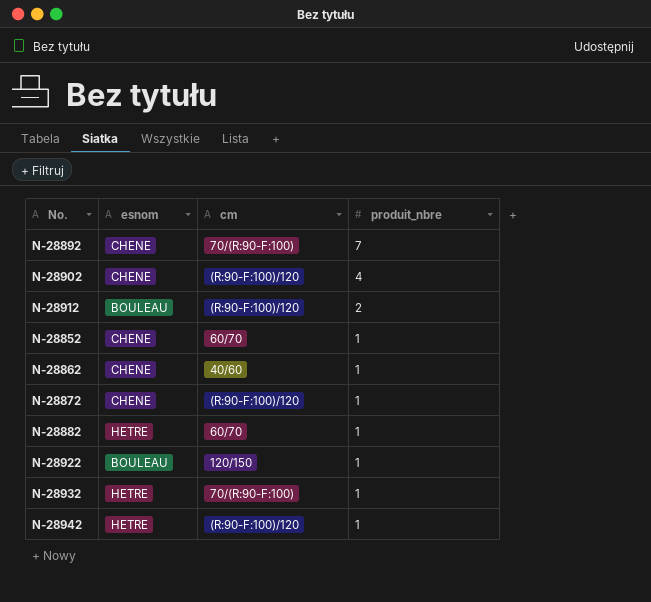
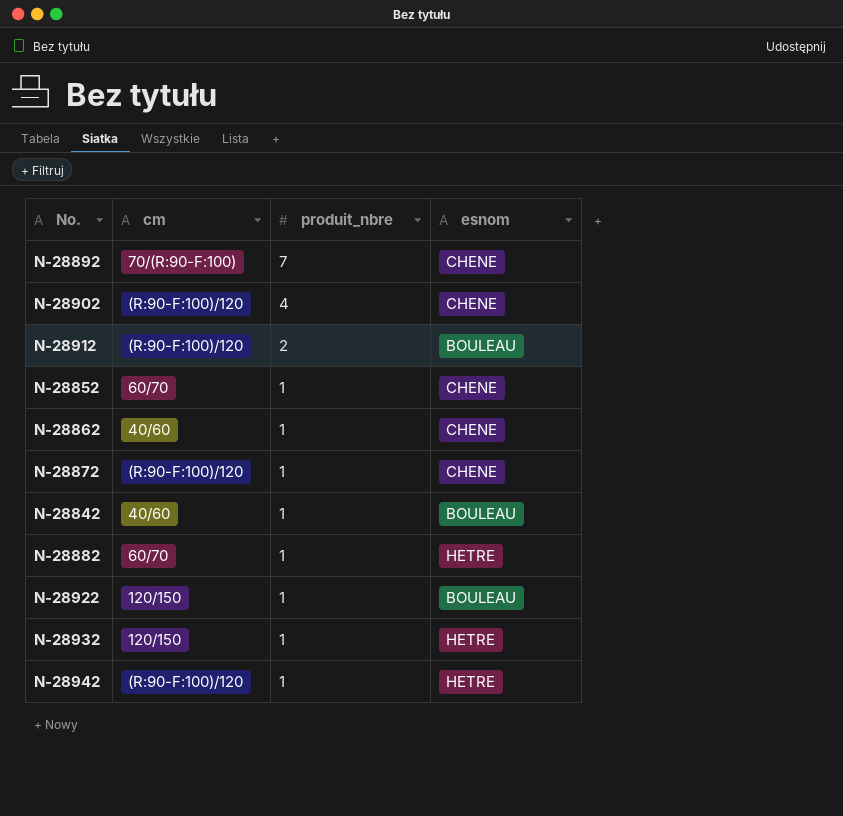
column esnom | position: 2 -> 4
row N-28842: none -> 40/60 | 1 | BOULEAU
N-28932 | cm: 70/(R:90-F:100) -> 120/150

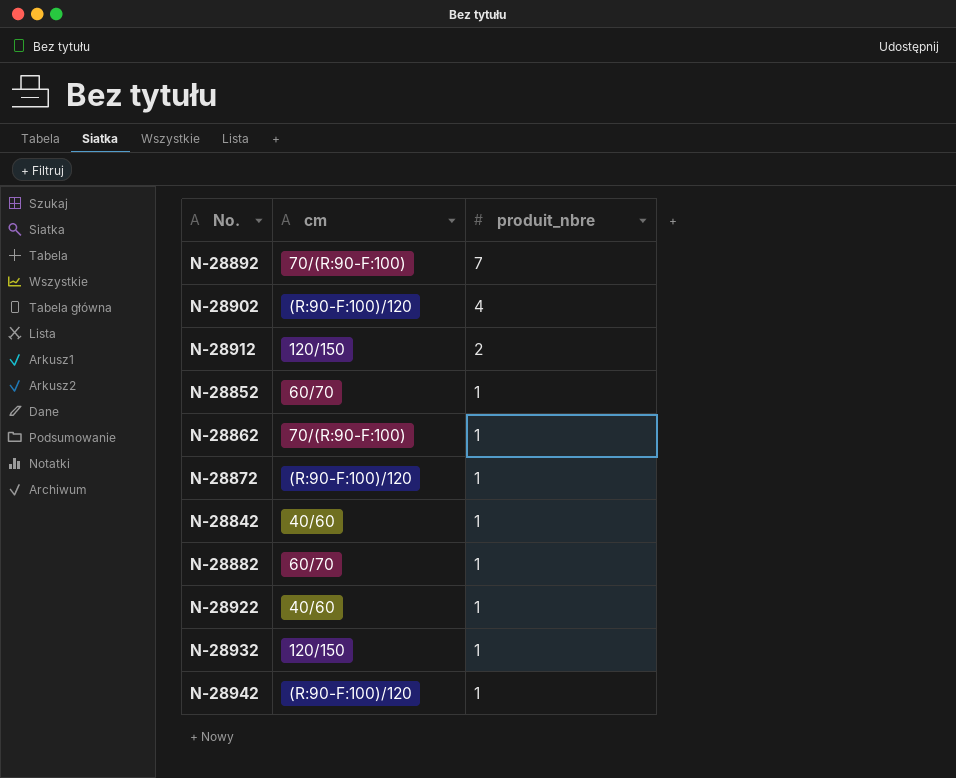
column esnom | position: 4 -> none
N-28912 | cm: (R:90-F:100)/120 -> 120/150
N-28862 | cm: 40/60 -> 70/(R:90-F:100)
N-28922 | cm: 120/150 -> 40/60

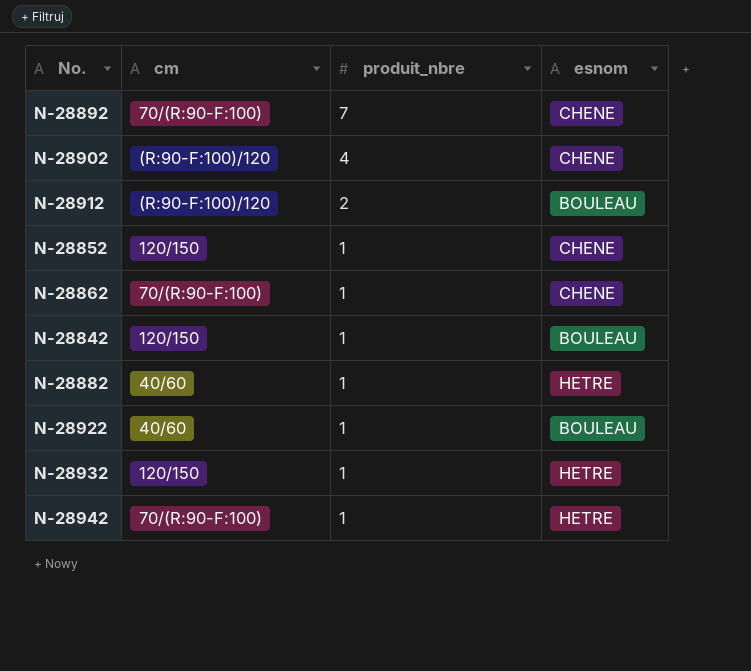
column esnom | position: none -> 4
row N-28872: (R:90-F:100)/120 | 1 -> none
N-28912 | cm: 120/150 -> (R:90-F:100)/120
N-28852 | cm: 60/70 -> 120/150
N-28842 | cm: 40/60 -> 120/150
N-28882 | cm: 60/70 -> 40/60
N-28942 | cm: (R:90-F:100)/120 -> 70/(R:90-F:100)

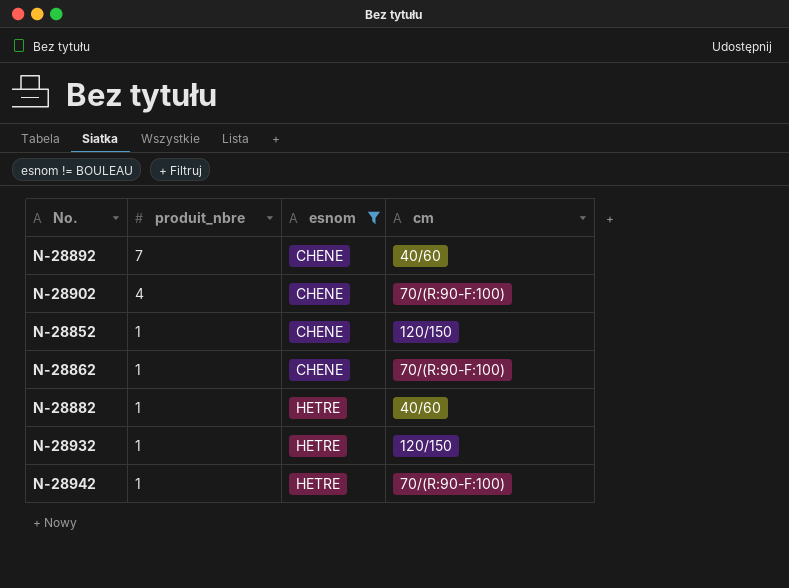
filter: none -> esnom != BOULEAU
column cm | position: 2 -> 4
N-28892 | cm: 70/(R:90-F:100) -> 40/60
N-28902 | cm: (R:90-F:100)/120 -> 70/(R:90-F:100)

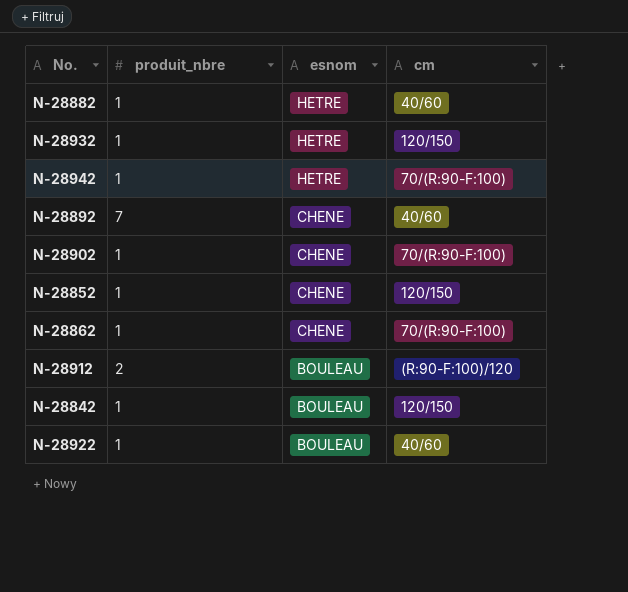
filter: esnom != BOULEAU -> none
row order: produit_nbre descending -> esnom descending
N-28902 | produit_nbre: 4 -> 1

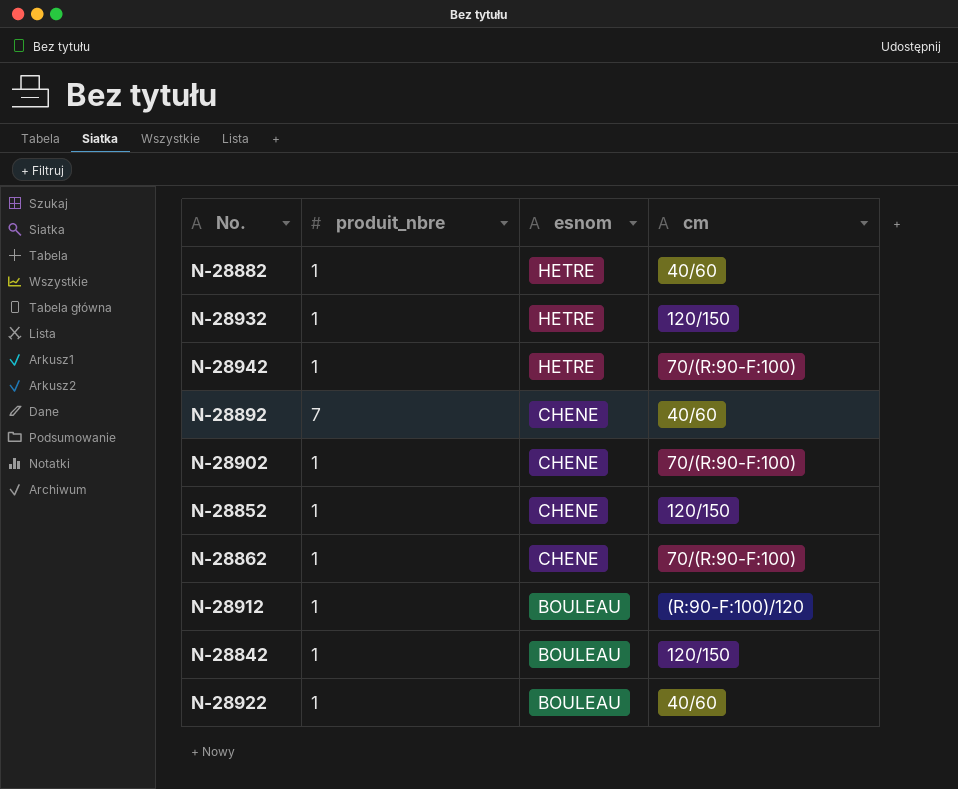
N-28912 | produit_nbre: 2 -> 1

